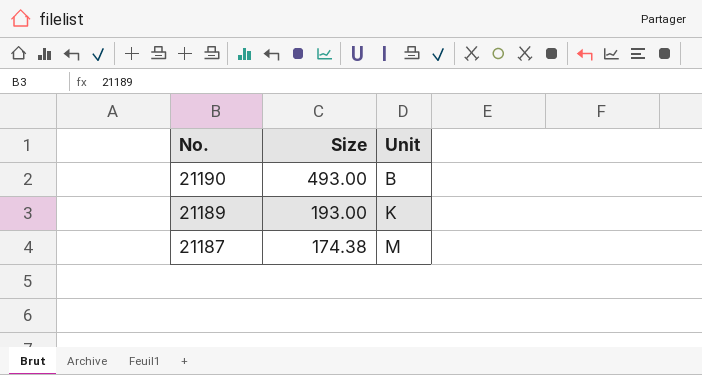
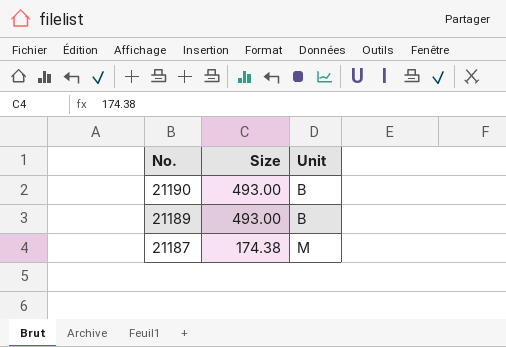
21189 | Size: 193.00 -> 493.00
21189 | Unit: K -> B

